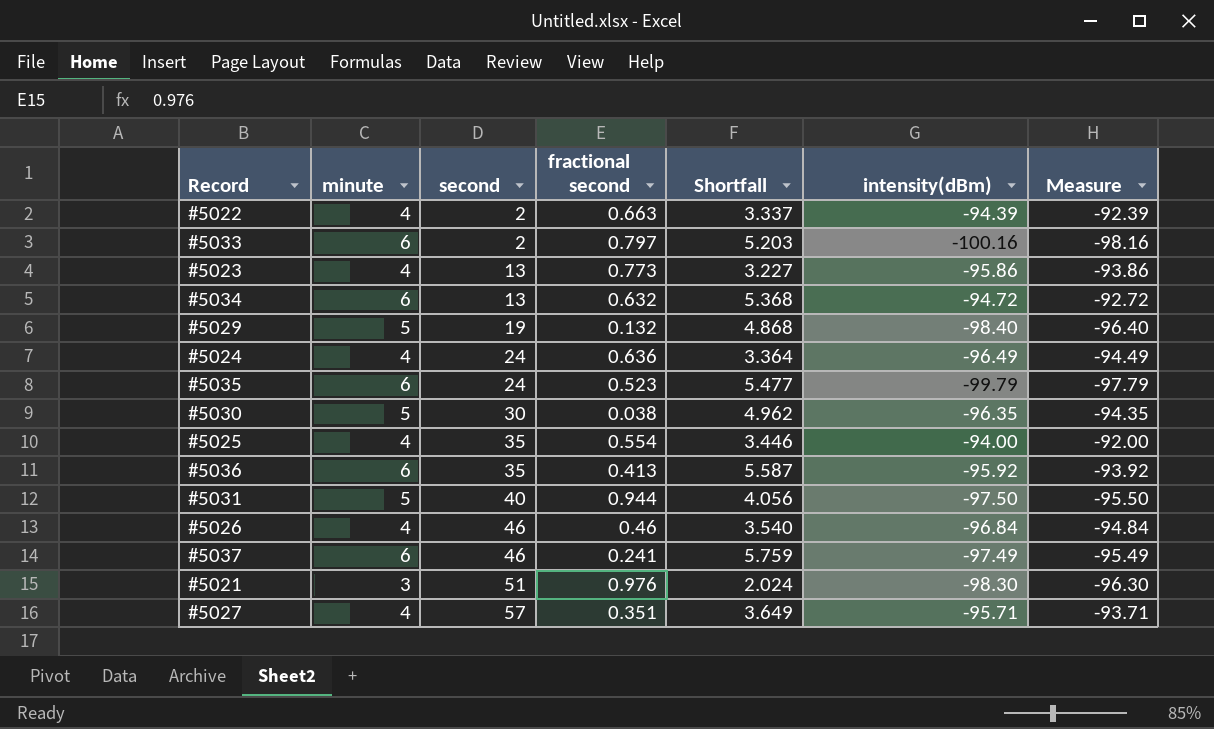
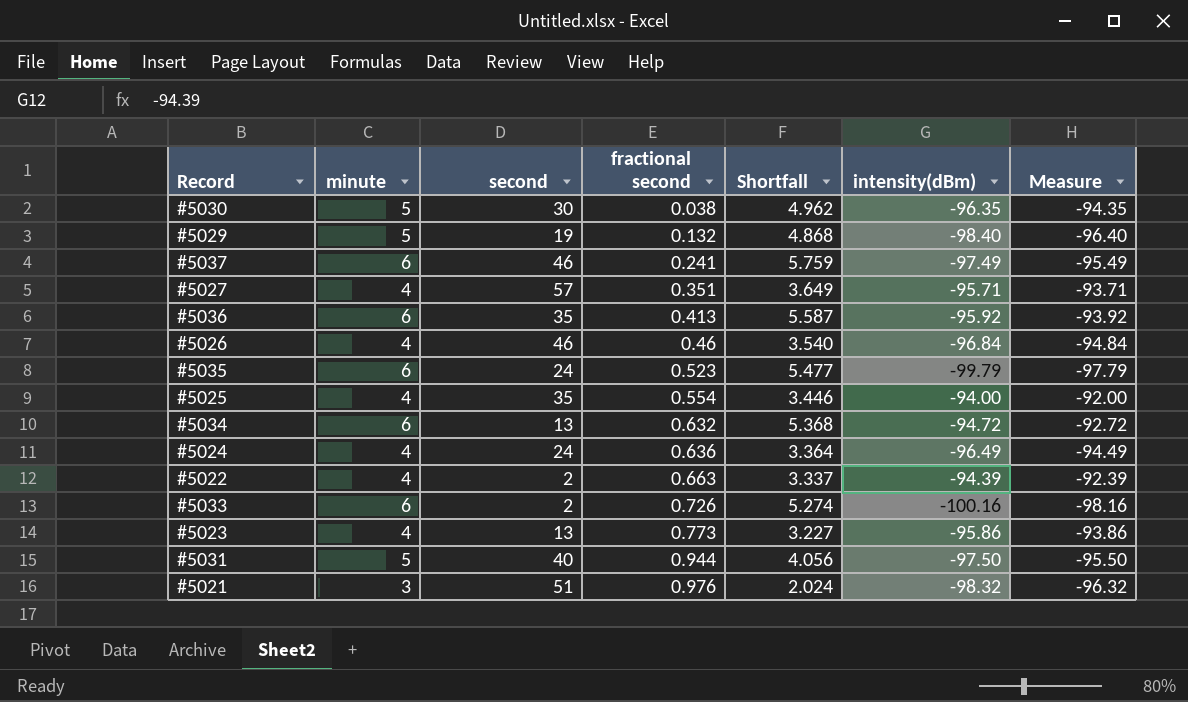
row order: second ascending -> fractional second ascending
#5033 | fractional second: 0.797 -> 0.726
#5033 | Shortfall: 5.203 -> 5.274
#5021 | intensity(dBm): -98.30 -> -98.32
#5021 | Measure: -96.30 -> -96.32

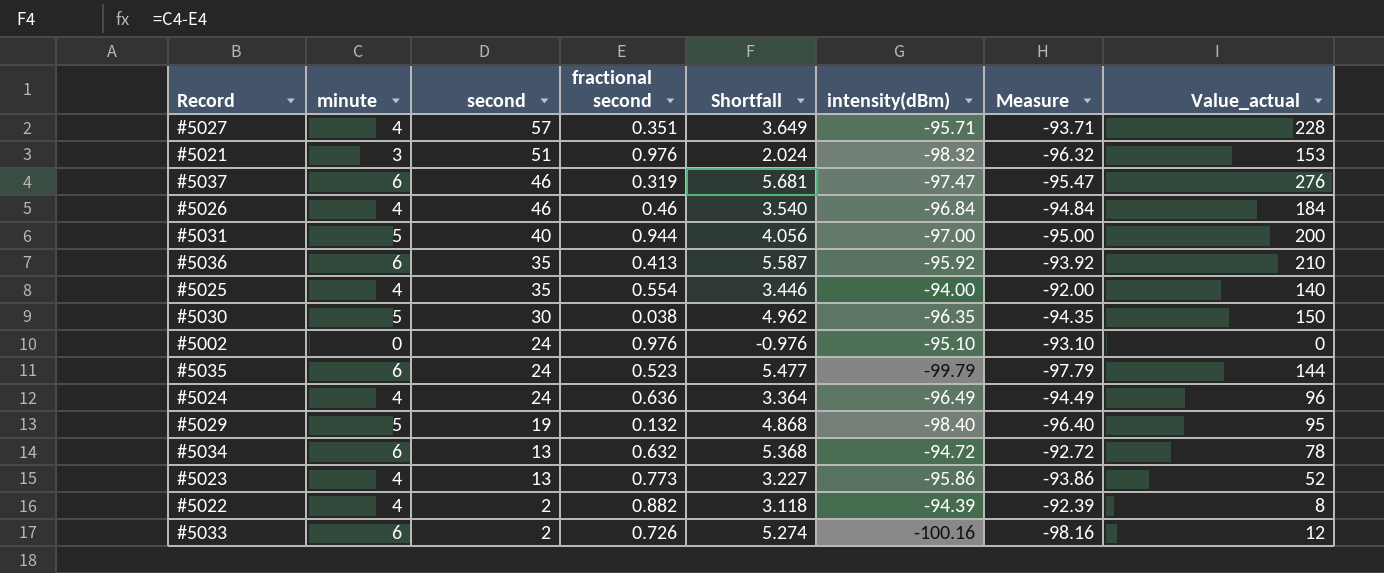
row order: fractional second ascending -> second descending
column Value_actual | formula: none -> [minute] * [second]
#5037 | fractional second: 0.241 -> 0.319
#5037 | Shortfall: 5.759 -> 5.681
#5037 | intensity(dBm): -97.49 -> -97.47
#5037 | Measure: -95.49 -> -95.47
#5031 | intensity(dBm): -97.50 -> -97.00
#5031 | Measure: -95.50 -> -95.00
row #5002: none -> 0 | 24 | 0.976 | -0.976 | -95.10 | -93.10 | 0
#5022 | fractional second: 0.663 -> 0.882
#5022 | Shortfall: 3.337 -> 3.118

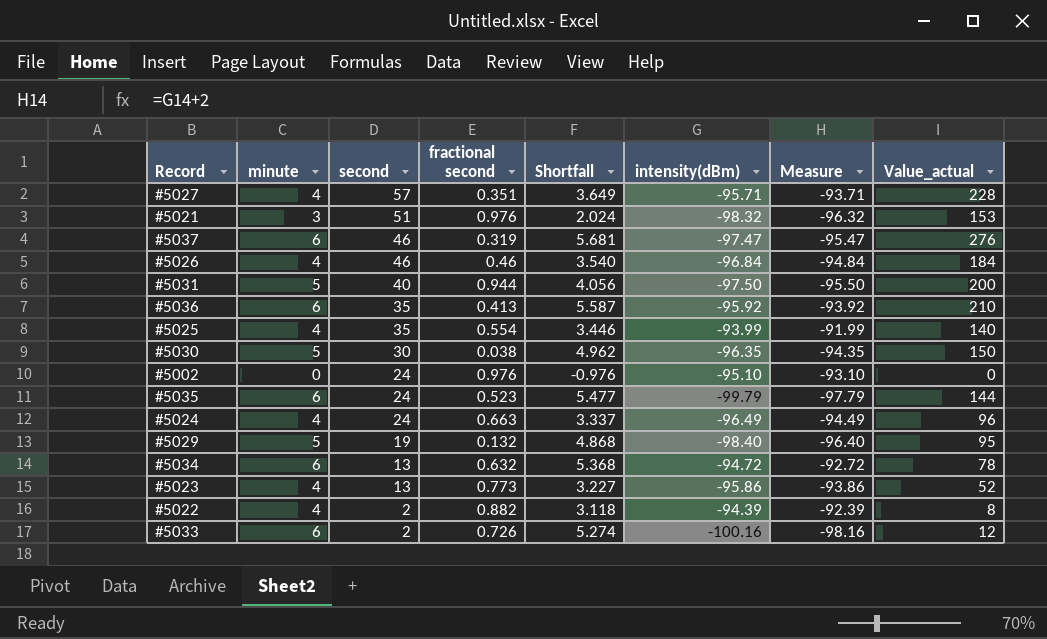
#5031 | intensity(dBm): -97.00 -> -97.50
#5031 | Measure: -95.00 -> -95.50
#5025 | intensity(dBm): -94.00 -> -93.99
#5025 | Measure: -92.00 -> -91.99
#5024 | fractional second: 0.636 -> 0.663
#5024 | Shortfall: 3.364 -> 3.337

